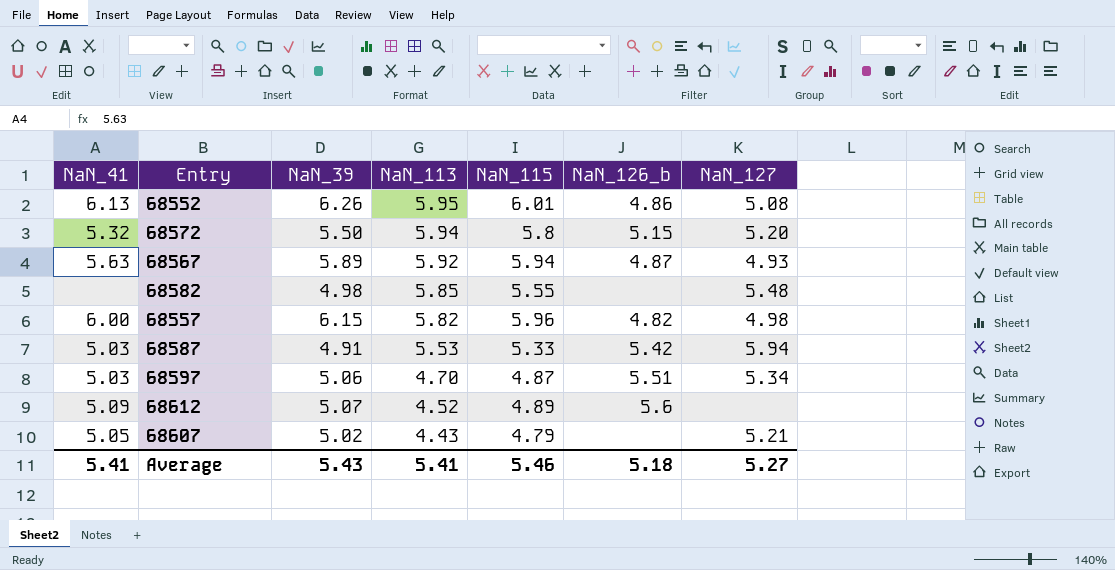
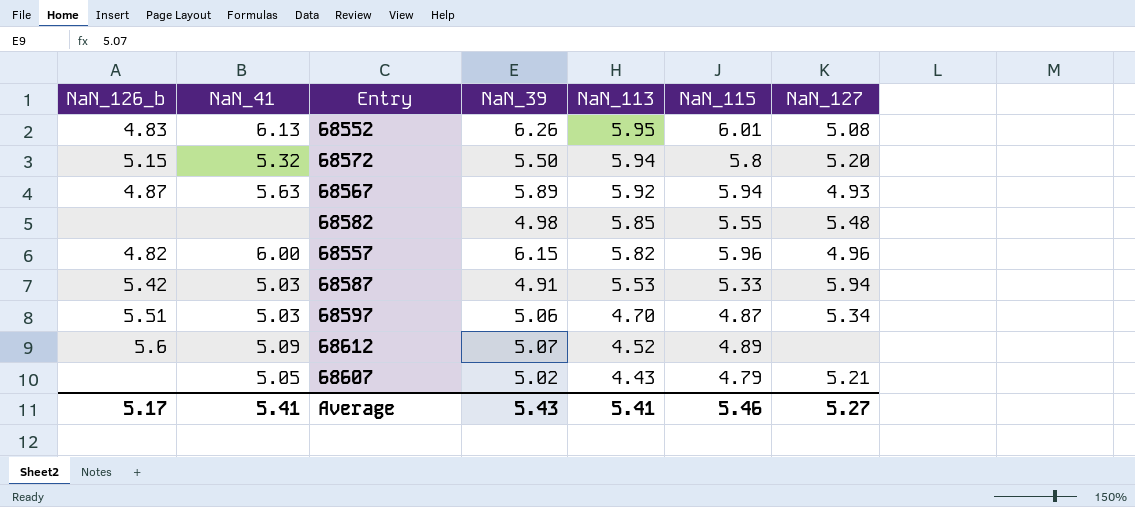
column NaN_126_b | position: 6 -> 1
68552 | NaN_126_b: 4.86 -> 4.83
68557 | NaN_127: 4.98 -> 4.96
Average | NaN_126_b: 5.18 -> 5.17

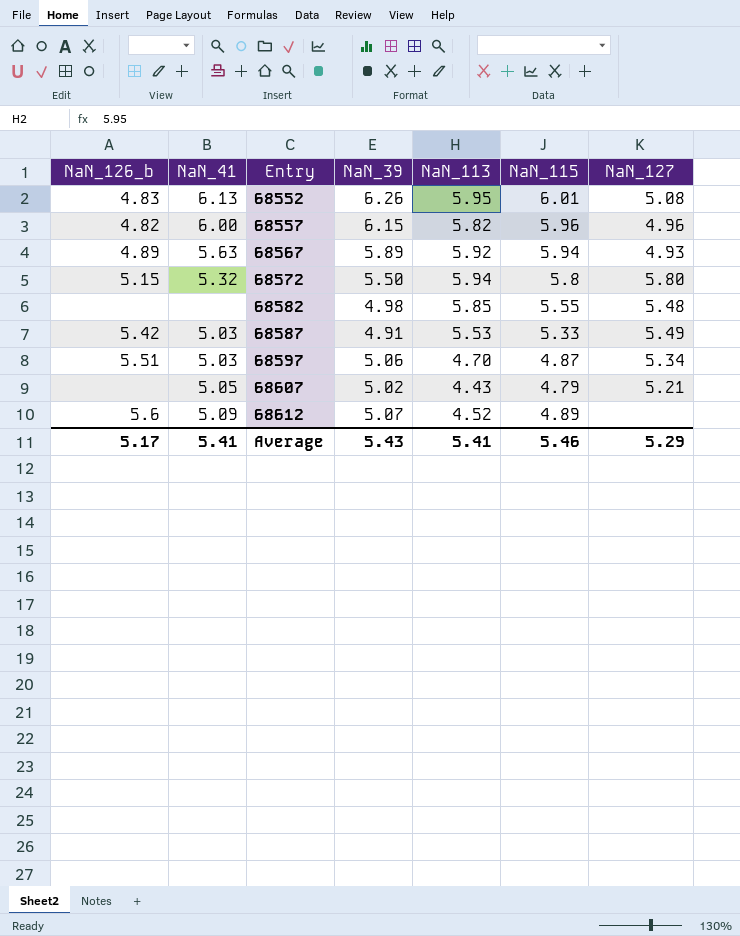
row order: NaN_113 descending -> Entry ascending
68567 | NaN_126_b: 4.87 -> 4.89
68572 | NaN_127: 5.20 -> 5.80
68587 | NaN_127: 5.94 -> 5.49
Average | NaN_127: 5.27 -> 5.29

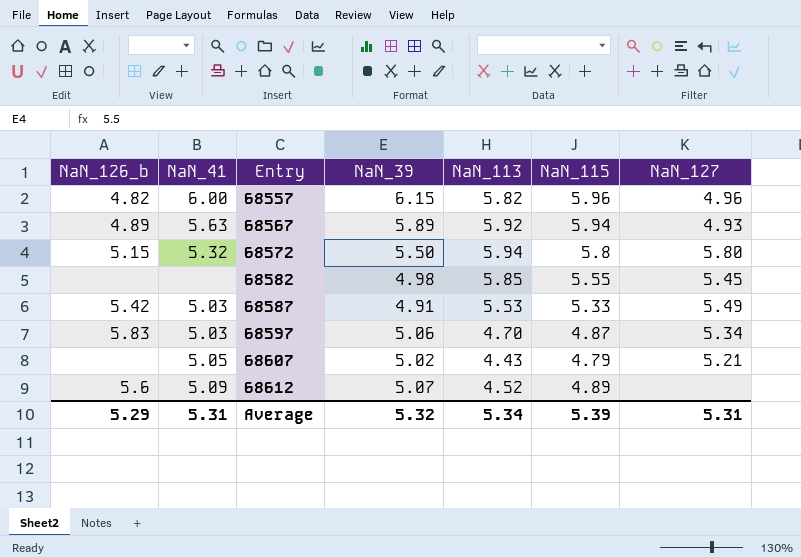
row 68552: 4.83 | 6.13 | 6.26 | 5.95 | 6.01 | 5.08 -> none
68582 | NaN_127: 5.48 -> 5.45
68597 | NaN_126_b: 5.51 -> 5.83
Average | NaN_126_b: 5.17 -> 5.29
Average | NaN_41: 5.41 -> 5.31
Average | NaN_39: 5.43 -> 5.32
Average | NaN_113: 5.41 -> 5.34
Average | NaN_115: 5.46 -> 5.39
Average | NaN_127: 5.29 -> 5.31

